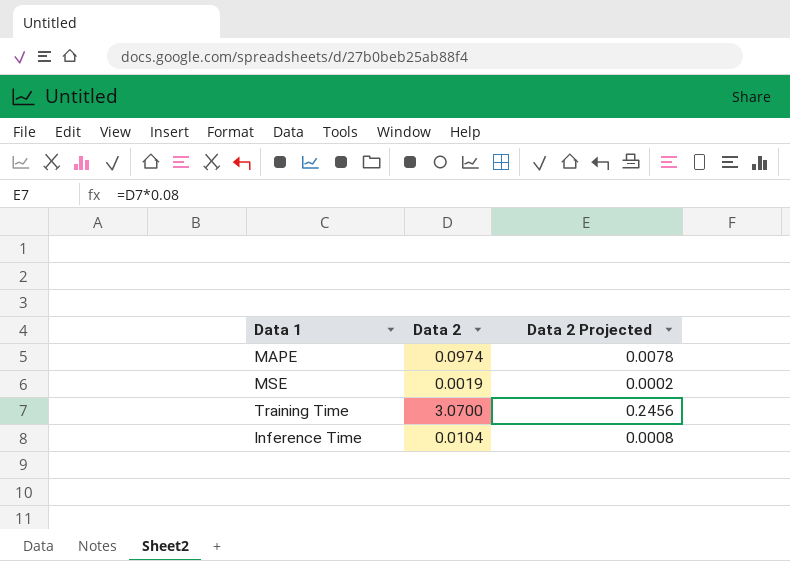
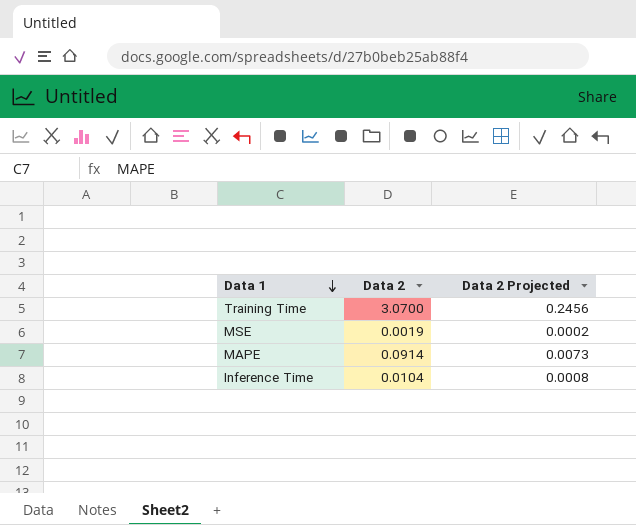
row order: none -> Data 1 descending
MAPE | Data 2: 0.0974 -> 0.0914
MAPE | Data 2 Projected: 0.0078 -> 0.0073

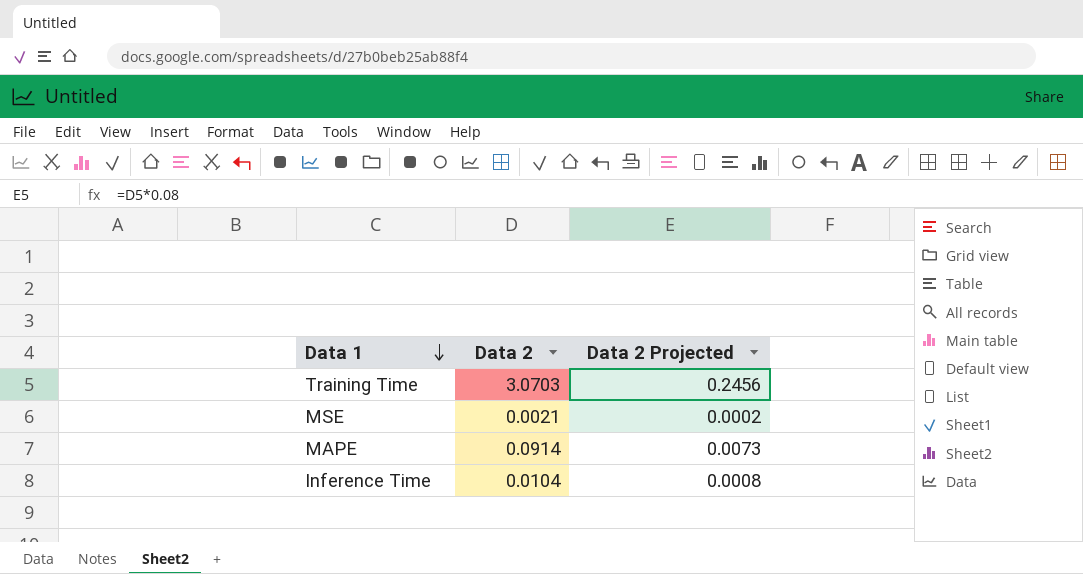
Training Time | Data 2: 3.0700 -> 3.0703
MSE | Data 2: 0.0019 -> 0.0021

